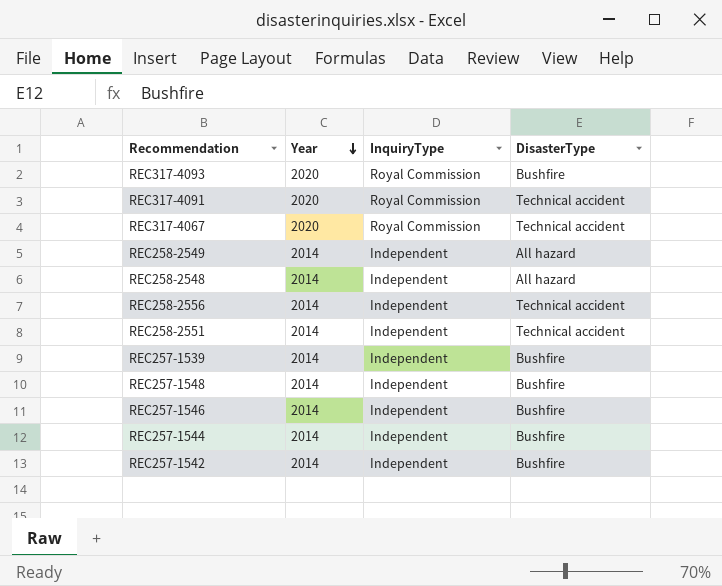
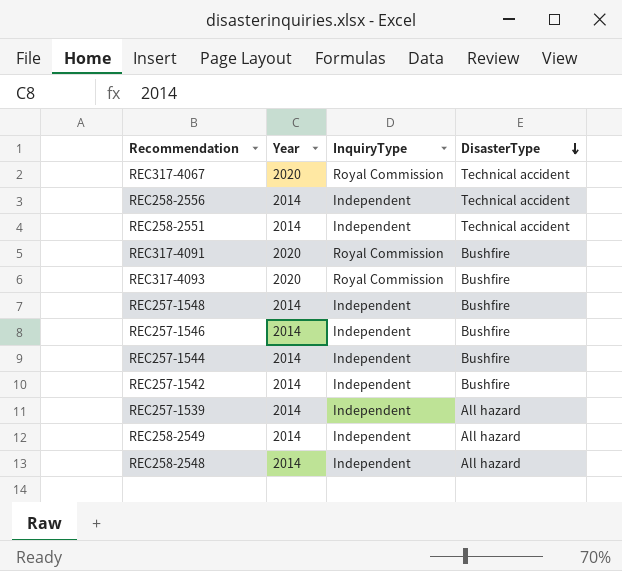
row order: Year descending -> DisasterType descending
REC317-4091 | DisasterType: Technical accident -> Bushfire
REC257-1539 | DisasterType: Bushfire -> All hazard

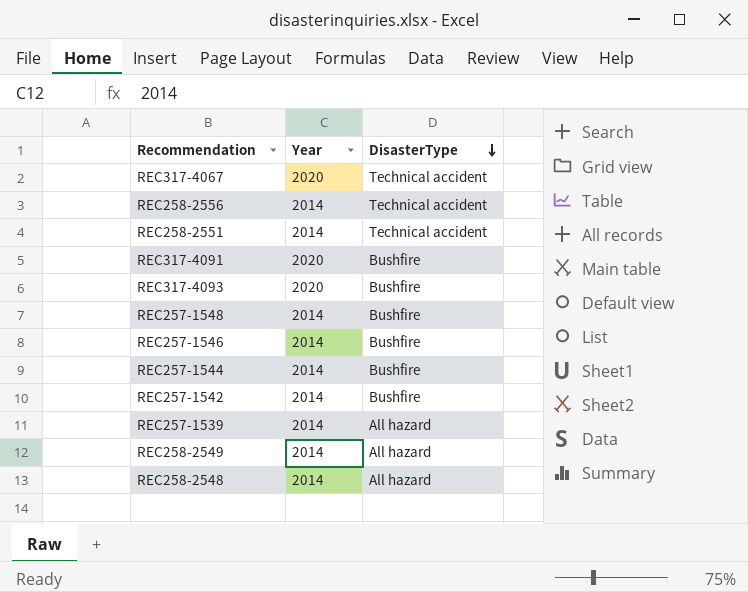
column InquiryType | position: 3 -> none

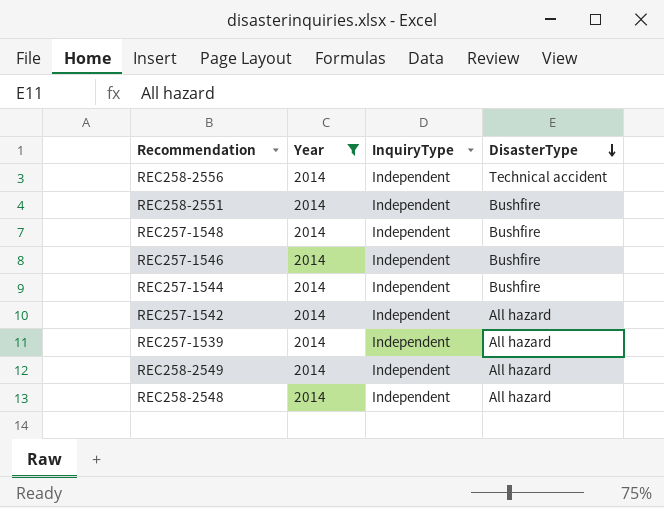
filter: none -> Year = 2014
column InquiryType | position: none -> 3
REC258-2551 | DisasterType: Technical accident -> Bushfire
REC257-1542 | DisasterType: Bushfire -> All hazard

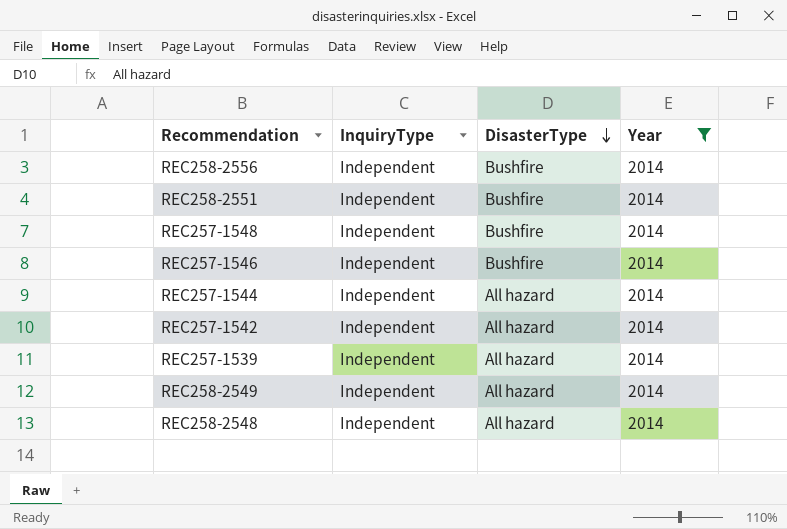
column Year | position: 2 -> 4
REC258-2556 | DisasterType: Technical accident -> Bushfire
REC257-1544 | DisasterType: Bushfire -> All hazard

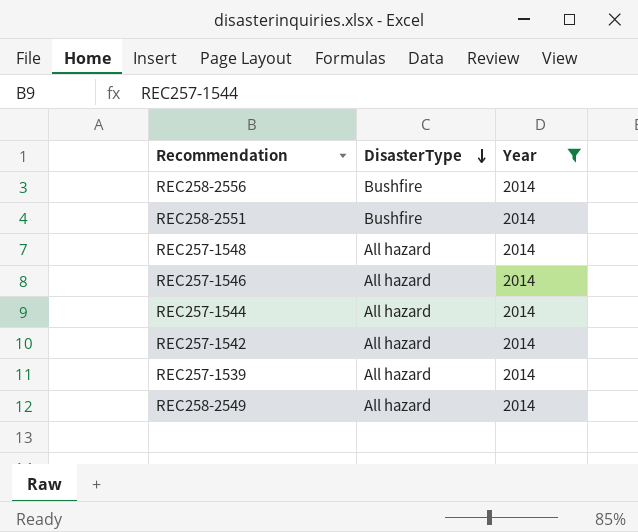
column InquiryType | position: 2 -> none
row REC258-2548: Independent | All hazard | 2014 -> none
REC257-1548 | DisasterType: Bushfire -> All hazard
REC257-1546 | DisasterType: Bushfire -> All hazard

